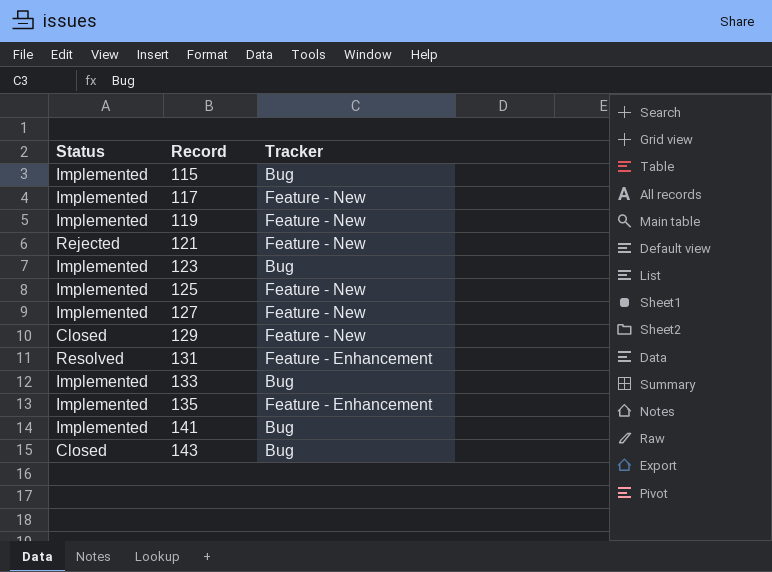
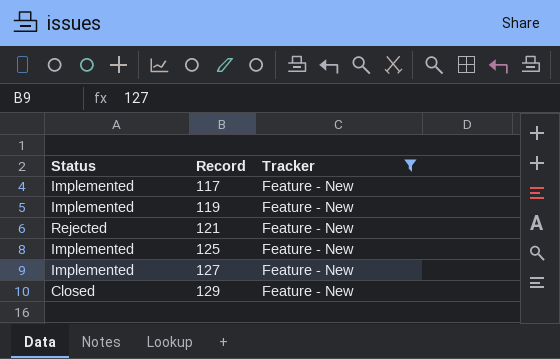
filter: none -> Tracker = Feature - New

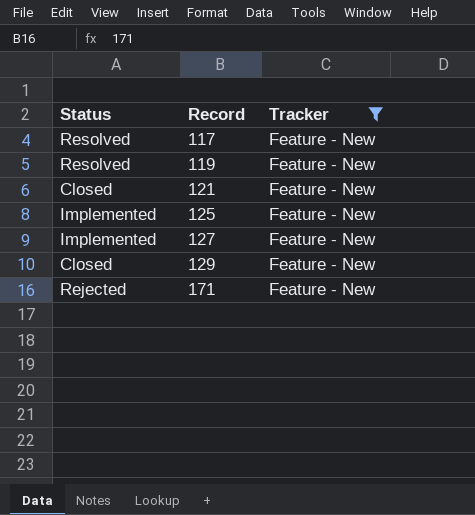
117 | Status: Implemented -> Resolved
119 | Status: Implemented -> Resolved
121 | Status: Rejected -> Closed
row 171: none -> Rejected | Feature - New

